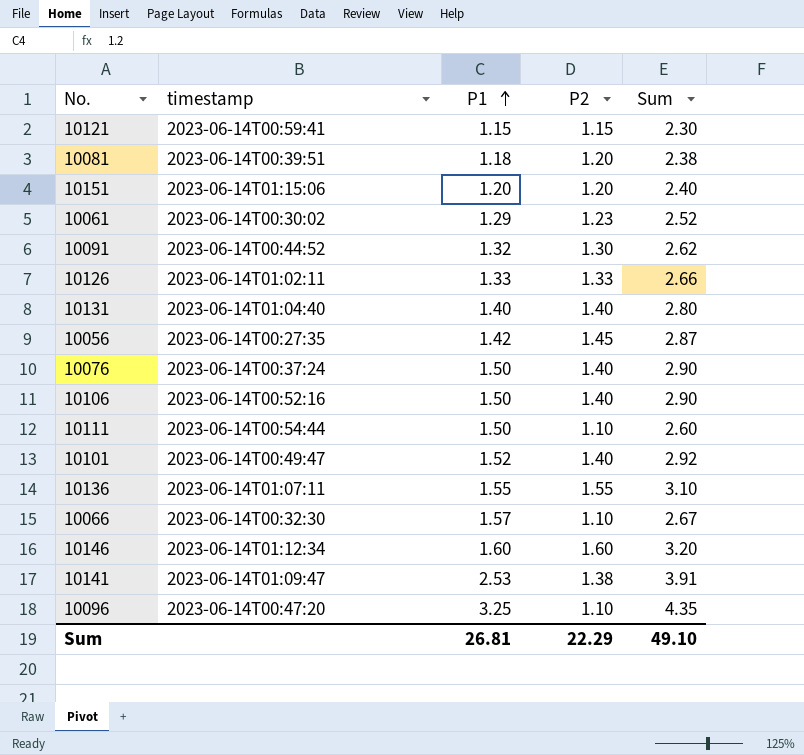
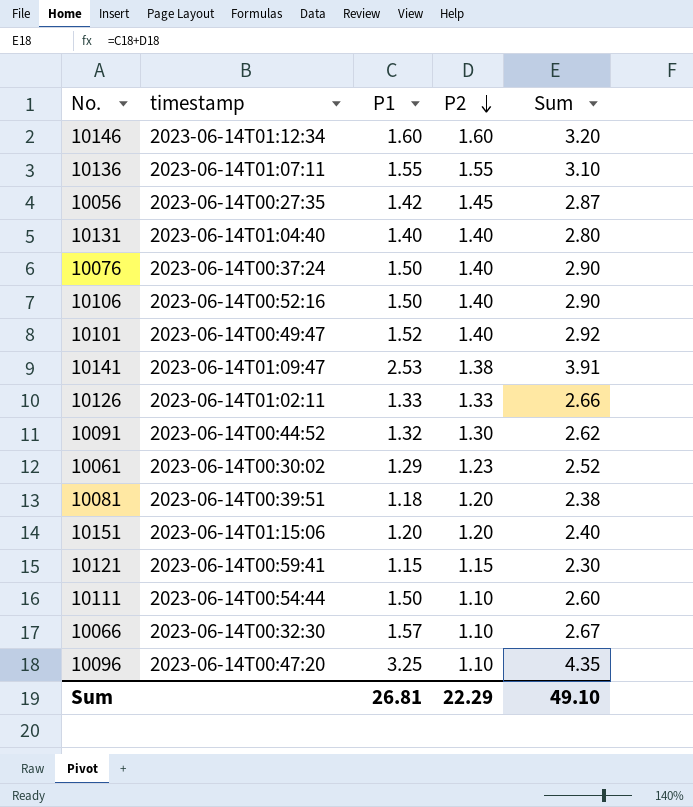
row order: P1 ascending -> P2 descending

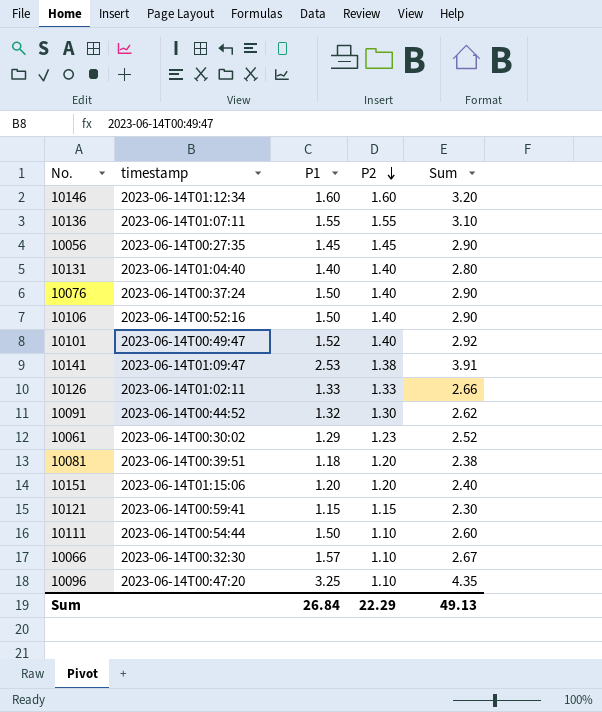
10056 | P1: 1.42 -> 1.45
10056 | Sum: 2.87 -> 2.90
Sum | P1: 26.81 -> 26.84
Sum | Sum: 49.10 -> 49.13

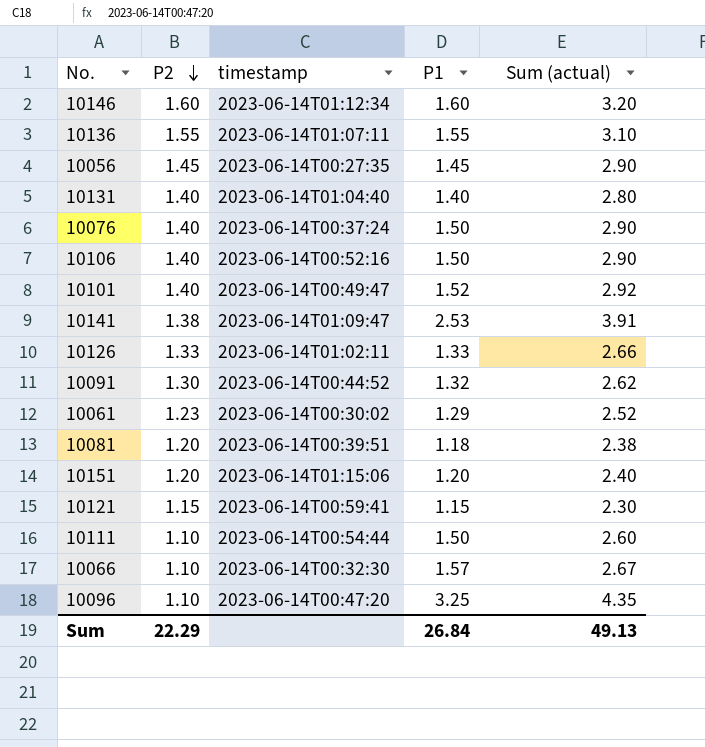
column P2 | position: 4 -> 2
column name: Sum -> Sum (actual)

